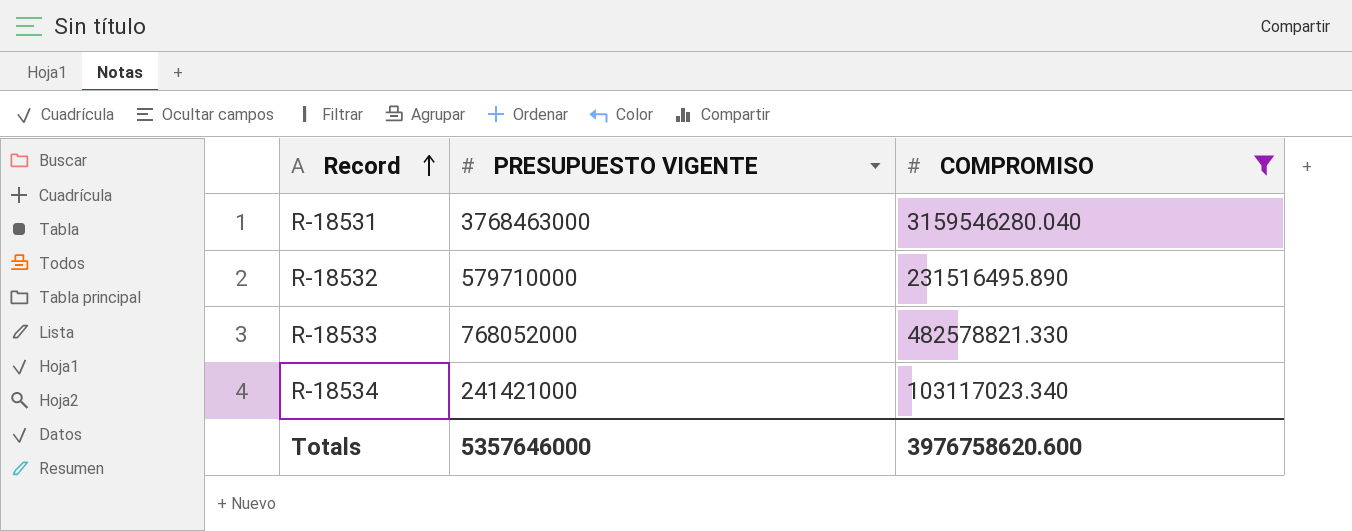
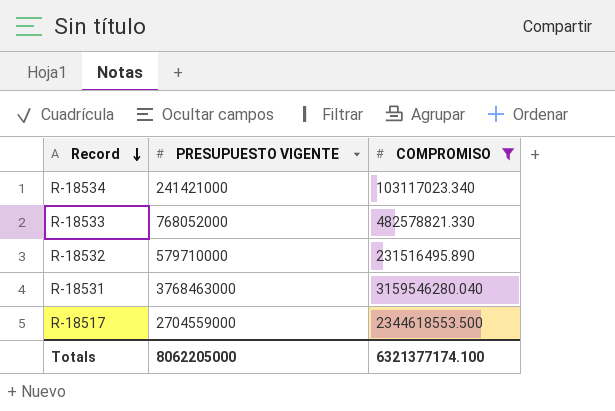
row order: Record ascending -> Record descending
row R-18517: none -> 2704559000 | 2344618553.500
Totals | PRESUPUESTO VIGENTE: 5357646000 -> 8062205000
Totals | COMPROMISO: 3976758620.600 -> 6321377174.100

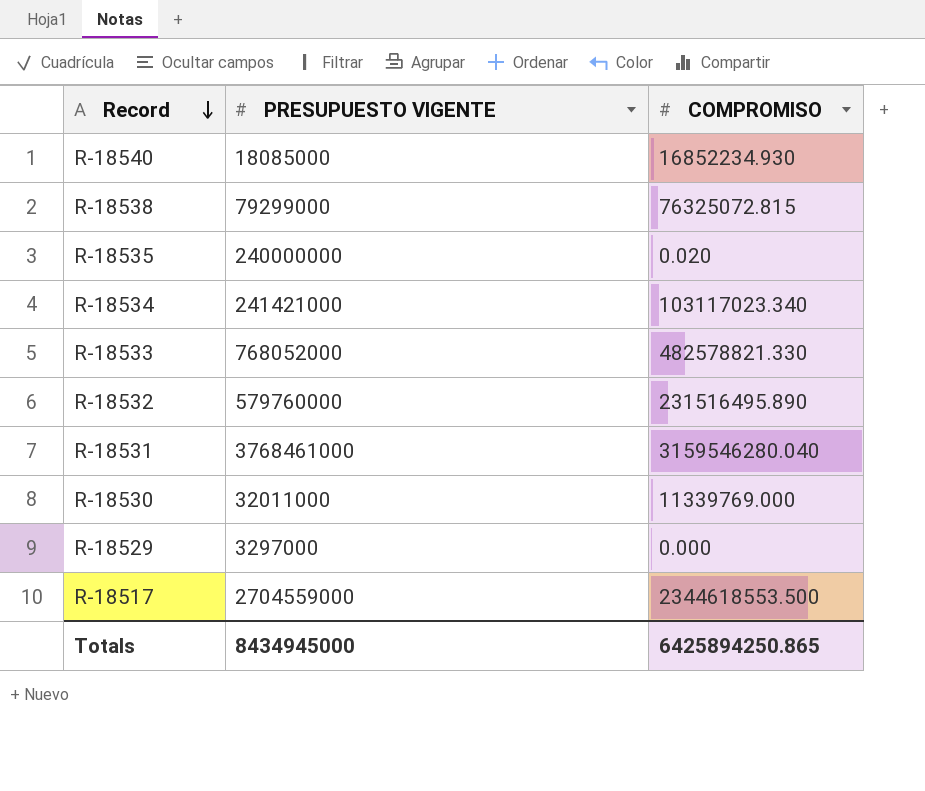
filter: COMPROMISO >= 103117023.340 -> none
R-18532 | PRESUPUESTO VIGENTE: 579710000 -> 579760000
R-18531 | PRESUPUESTO VIGENTE: 3768463000 -> 3768461000
Totals | PRESUPUESTO VIGENTE: 8062205000 -> 8434945000
Totals | COMPROMISO: 6321377174.100 -> 6425894250.865

